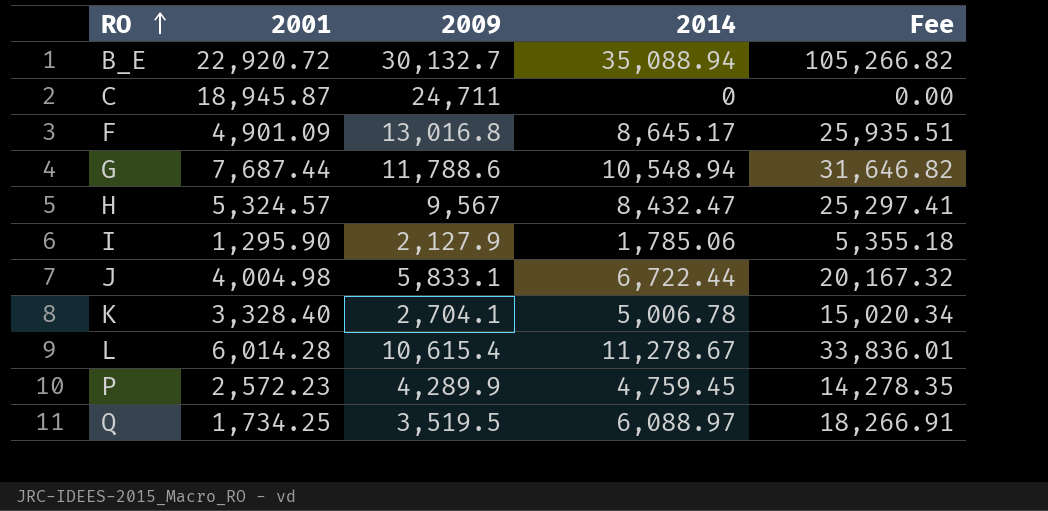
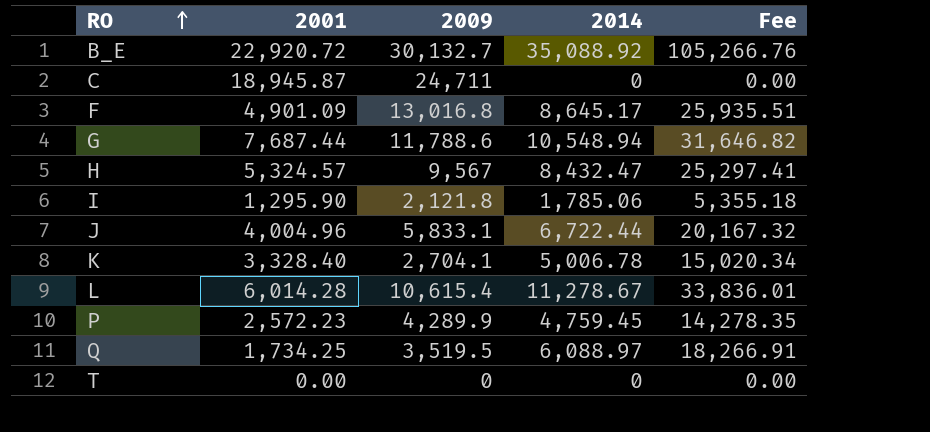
B_E | 2014: 35,088.94 -> 35,088.92
B_E | Fee: 105,266.82 -> 105,266.76
I | 2009: 2,127.9 -> 2,121.8
J | 2001: 4,004.98 -> 4,004.96
row T: none -> 0.00 | 0 | 0 | 0.00

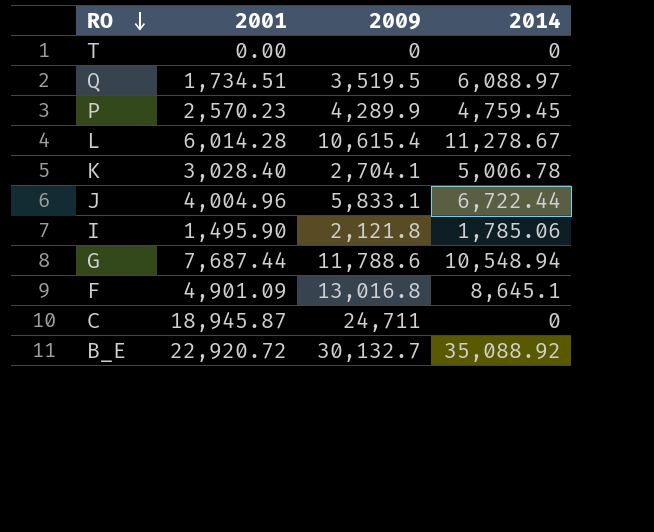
row order: RO ascending -> RO descending
column Fee | formula: [2014] * 3 -> none
row H: 5,324.57 | 9,567 | 8,432.47 | 25,297.41 -> none
Q | 2001: 1,734.25 -> 1,734.51
P | 2001: 2,572.23 -> 2,570.23
K | 2001: 3,328.40 -> 3,028.40
I | 2001: 1,295.90 -> 1,495.90
F | 2014: 8,645.17 -> 8,645.1

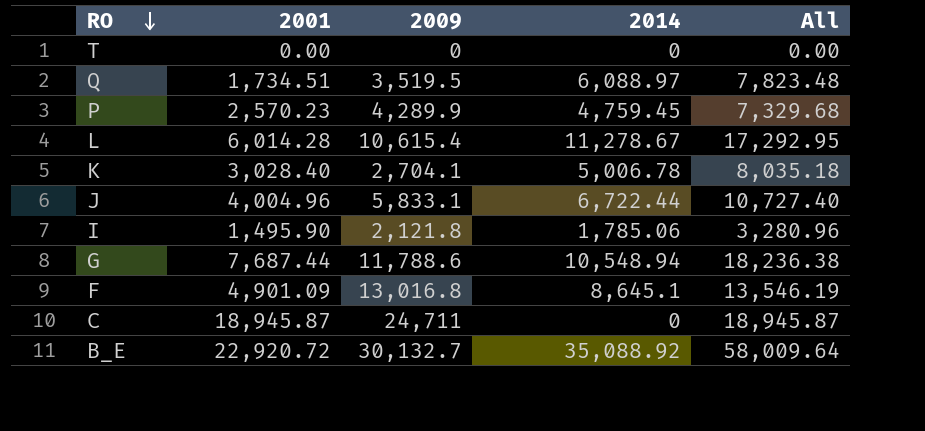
column All | formula: none -> [2001] + [2014]

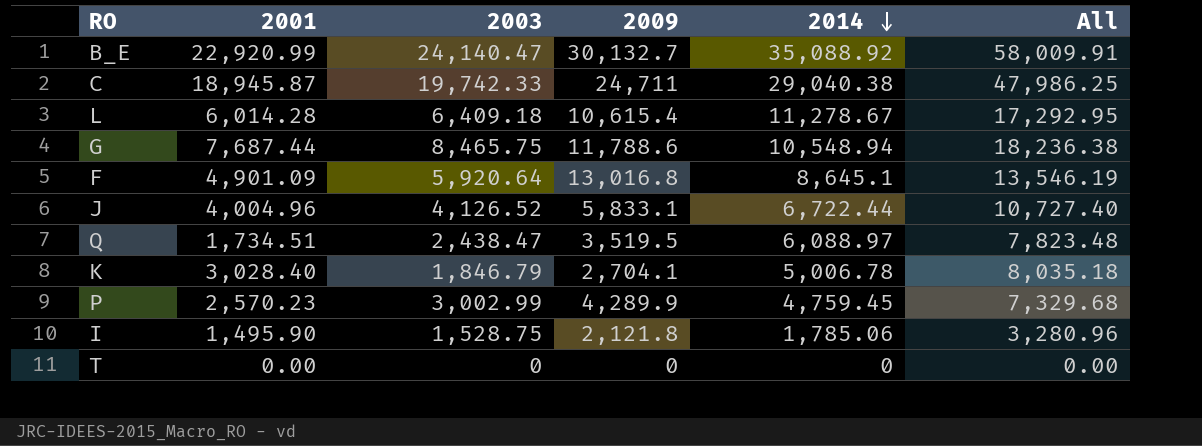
row order: RO descending -> 2014 descending
column 2003 | position: none -> 3
B_E | 2001: 22,920.72 -> 22,920.99
B_E | All: 58,009.64 -> 58,009.91
C | 2014: 0 -> 29,040.38
C | All: 18,945.87 -> 47,986.25

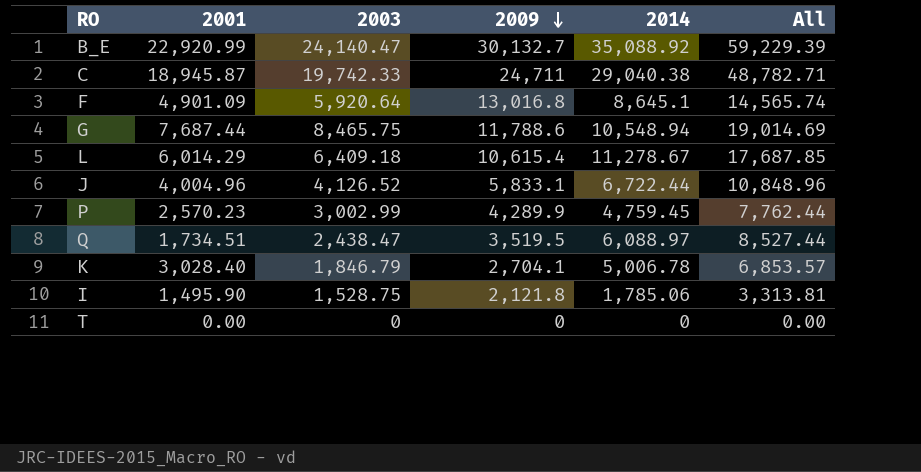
row order: 2014 descending -> 2009 descending
column All | formula: [2001] + [2014] -> [2003] + [2014]
L | 2001: 6,014.28 -> 6,014.29

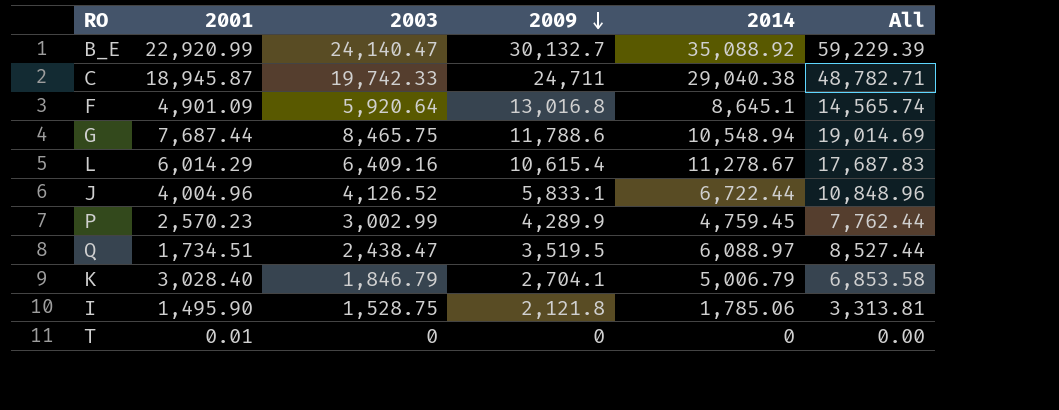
L | 2003: 6,409.18 -> 6,409.16
L | All: 17,687.85 -> 17,687.83
K | 2014: 5,006.78 -> 5,006.79
K | All: 6,853.57 -> 6,853.58
T | 2001: 0.00 -> 0.01

